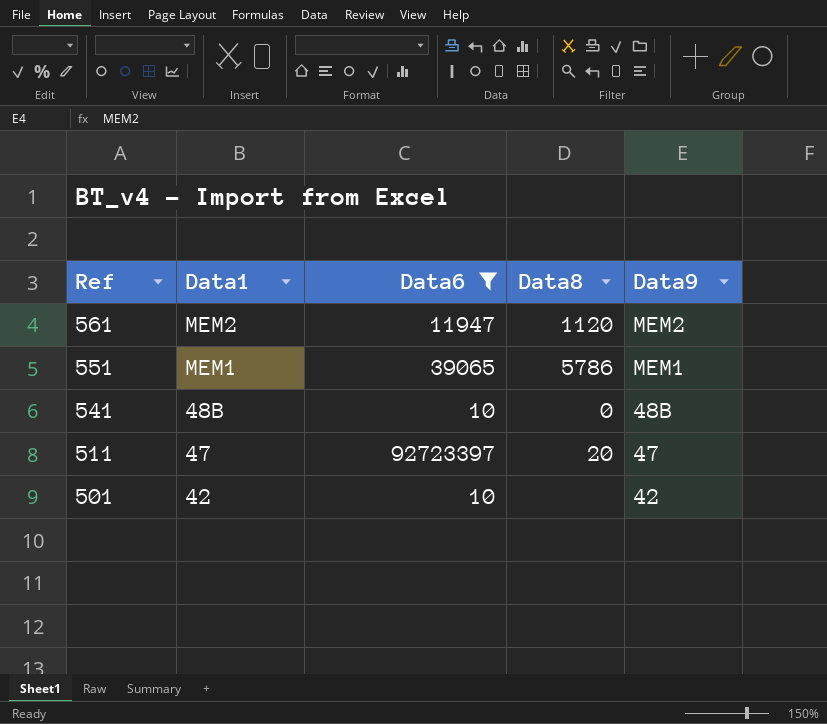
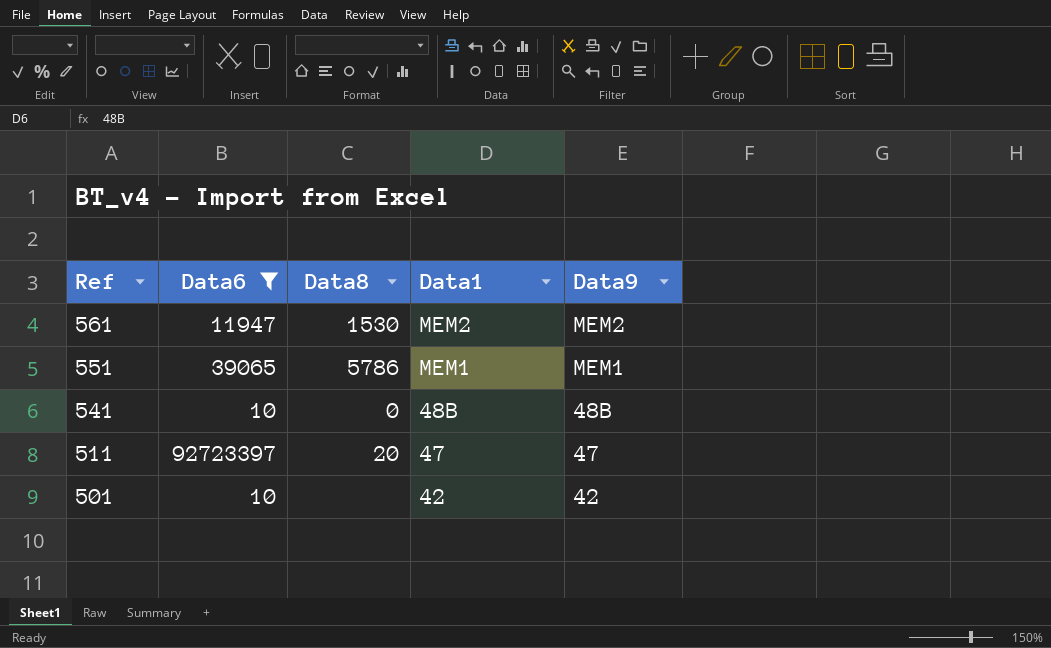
column Data1 | position: 2 -> 4
561 | Data8: 1120 -> 1530

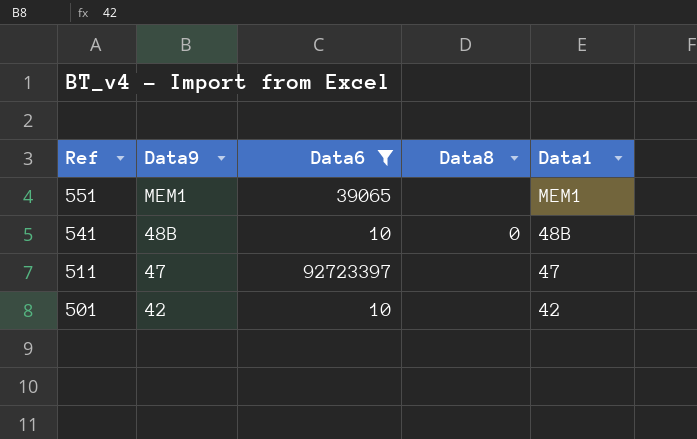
column Data9 | position: 5 -> 2
row 561: 11947 | 1530 | MEM2 | MEM2 -> none
551 | Data8: 5786 -> none
511 | Data8: 20 -> none

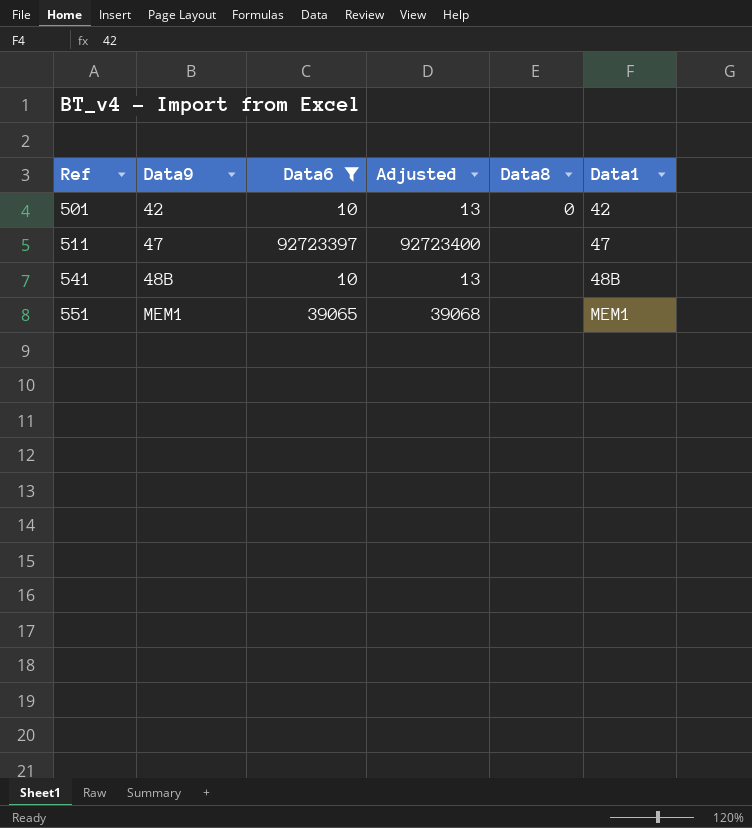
row order: Ref descending -> Ref ascending
column Adjusted | formula: none -> [Data6] + 3
501 | Data8: none -> 0
541 | Data8: 0 -> none

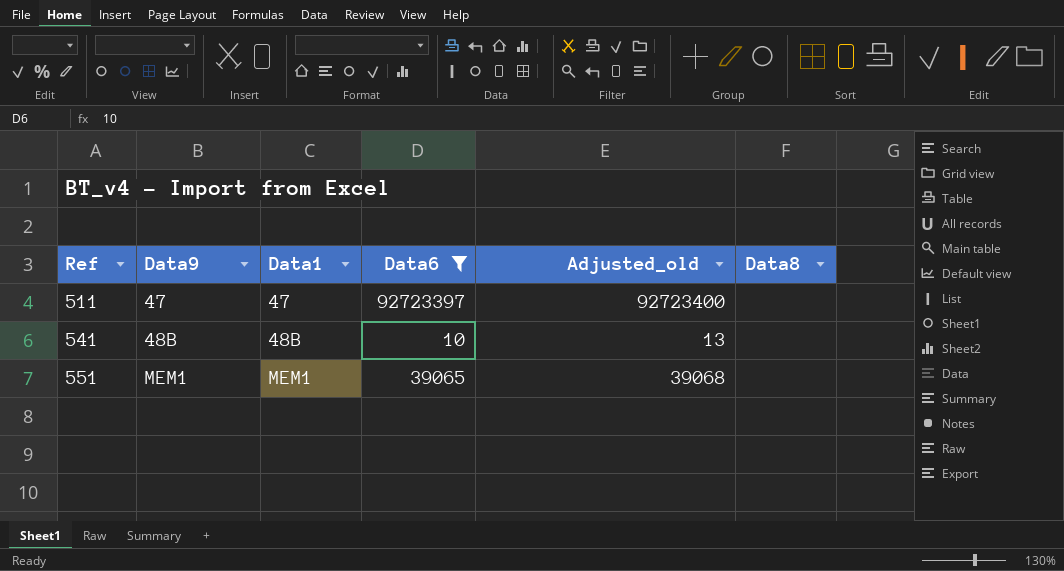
column Data1 | position: 6 -> 3
column name: Adjusted -> Adjusted_old
row 501: 42 | 10 | 13 | 0 | 42 -> none

